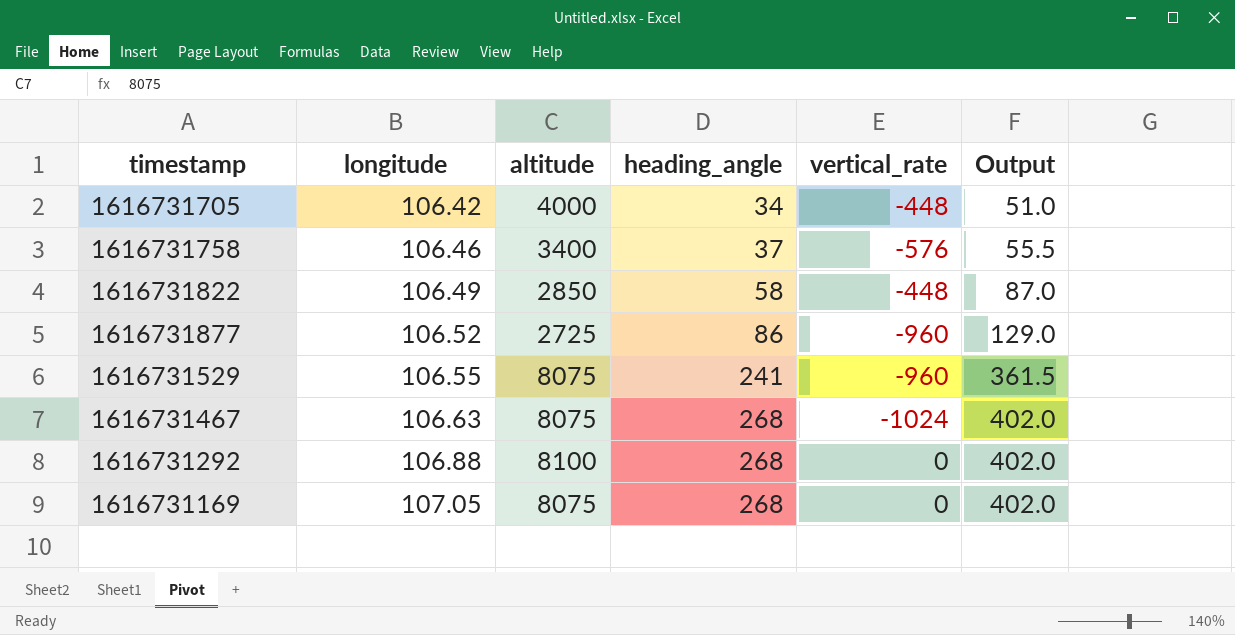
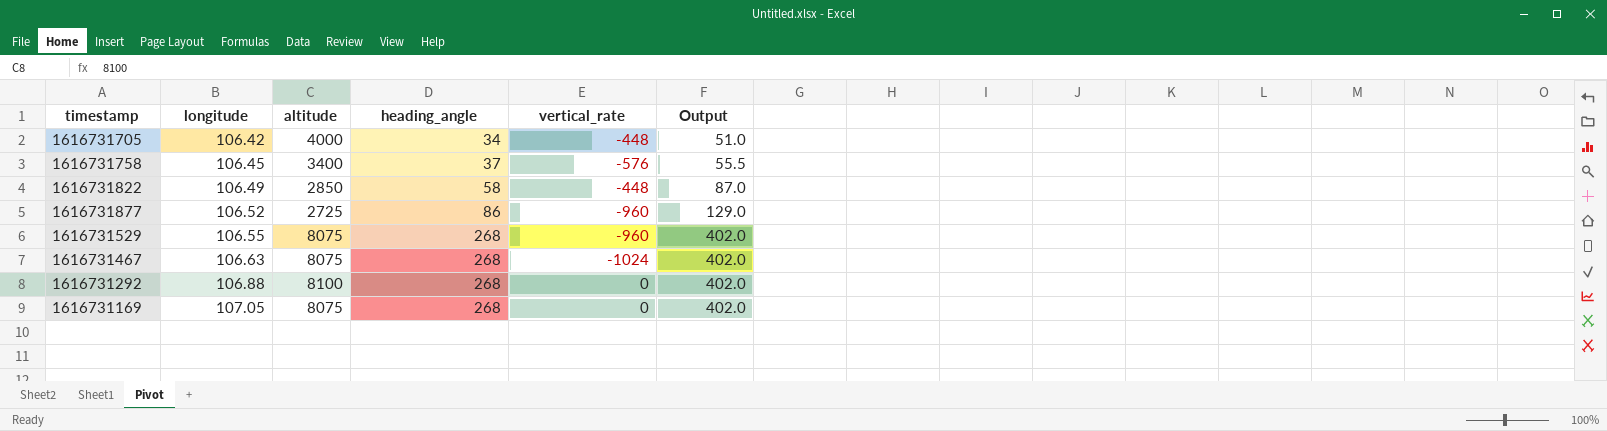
1616731758 | longitude: 106.46 -> 106.45
1616731529 | heading_angle: 241 -> 268
1616731529 | Output: 361.5 -> 402.0

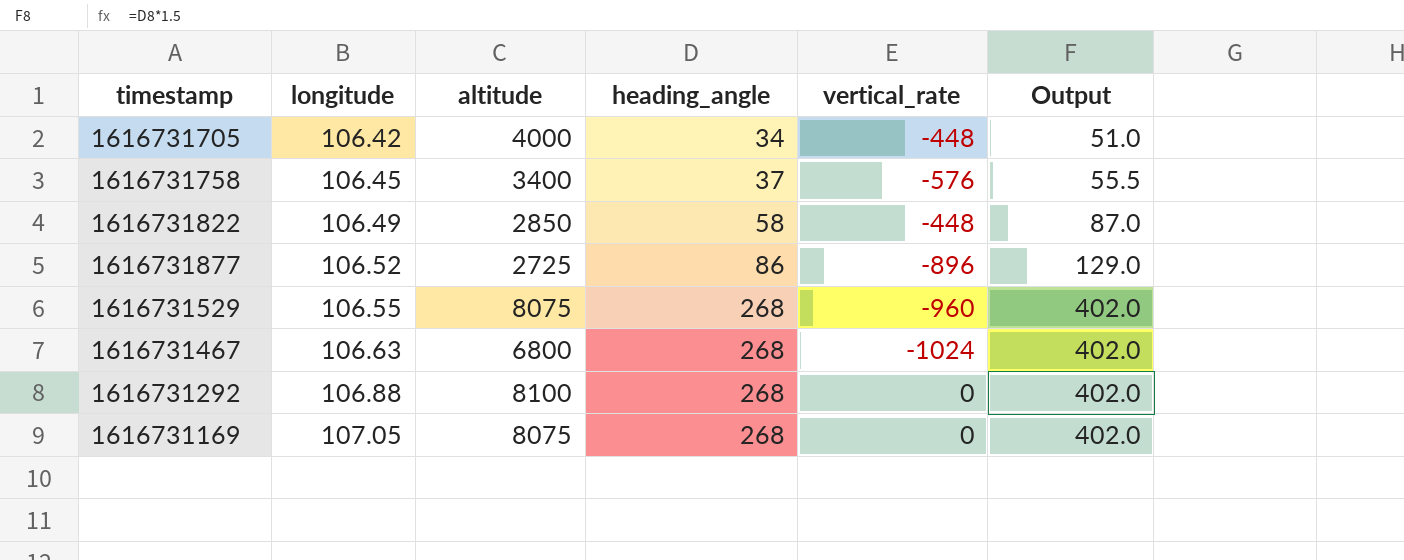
1616731877 | vertical_rate: -960 -> -896
1616731467 | altitude: 8075 -> 6800

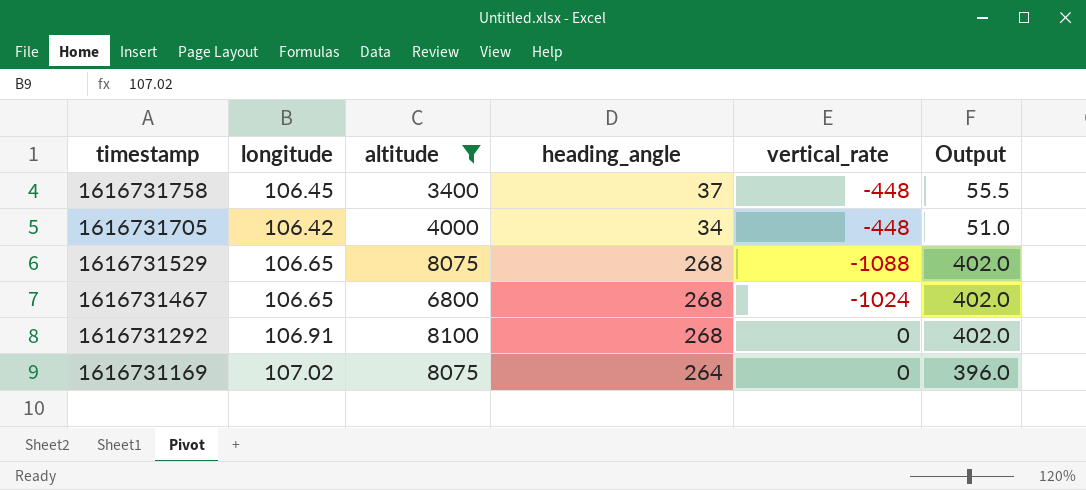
filter: none -> altitude >= 3400
row order: longitude ascending -> timestamp descending
1616731758 | vertical_rate: -576 -> -448
1616731529 | longitude: 106.55 -> 106.65
1616731529 | vertical_rate: -960 -> -1088
1616731467 | longitude: 106.63 -> 106.65
1616731292 | longitude: 106.88 -> 106.91
1616731169 | longitude: 107.05 -> 107.02
1616731169 | heading_angle: 268 -> 264
1616731169 | Output: 402.0 -> 396.0

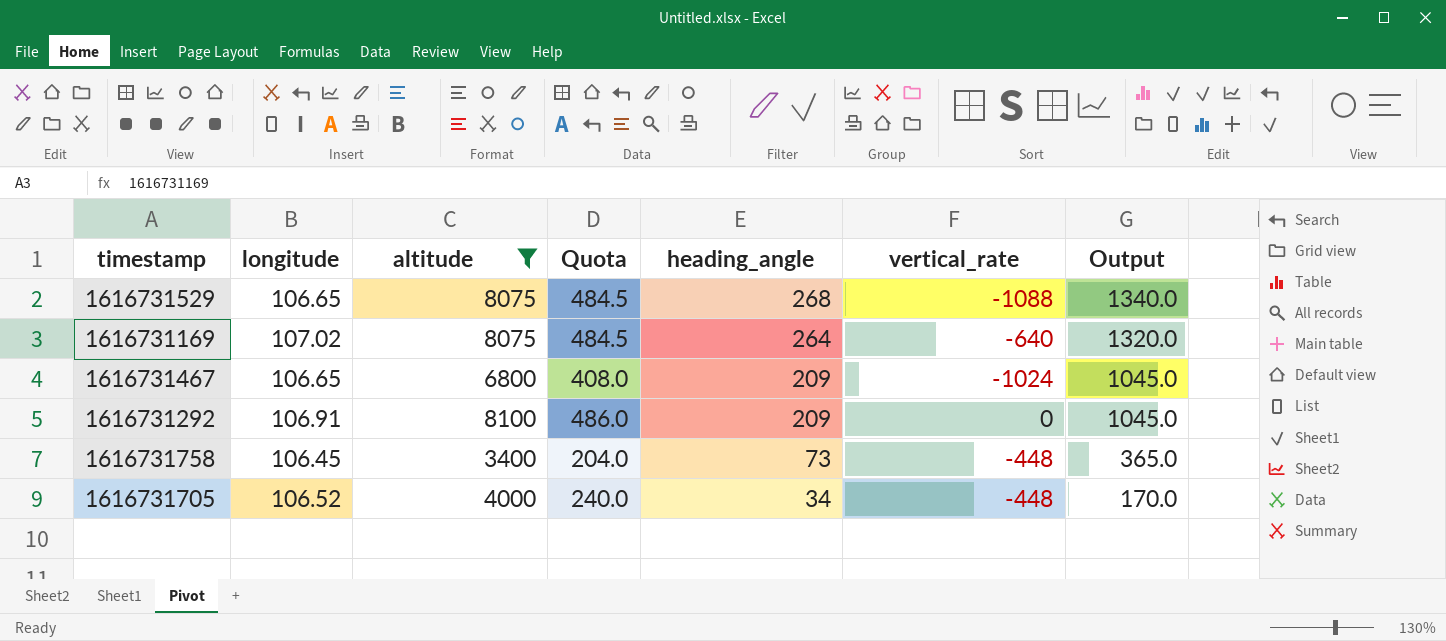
row order: timestamp descending -> heading_angle descending
column Quota | formula: none -> [altitude] * 0.06
column Output | formula: [heading_angle] * 1.5 -> [heading_angle] * 5
1616731169 | vertical_rate: 0 -> -640
1616731467 | heading_angle: 268 -> 209
1616731292 | heading_angle: 268 -> 209
1616731758 | heading_angle: 37 -> 73
1616731705 | longitude: 106.42 -> 106.52

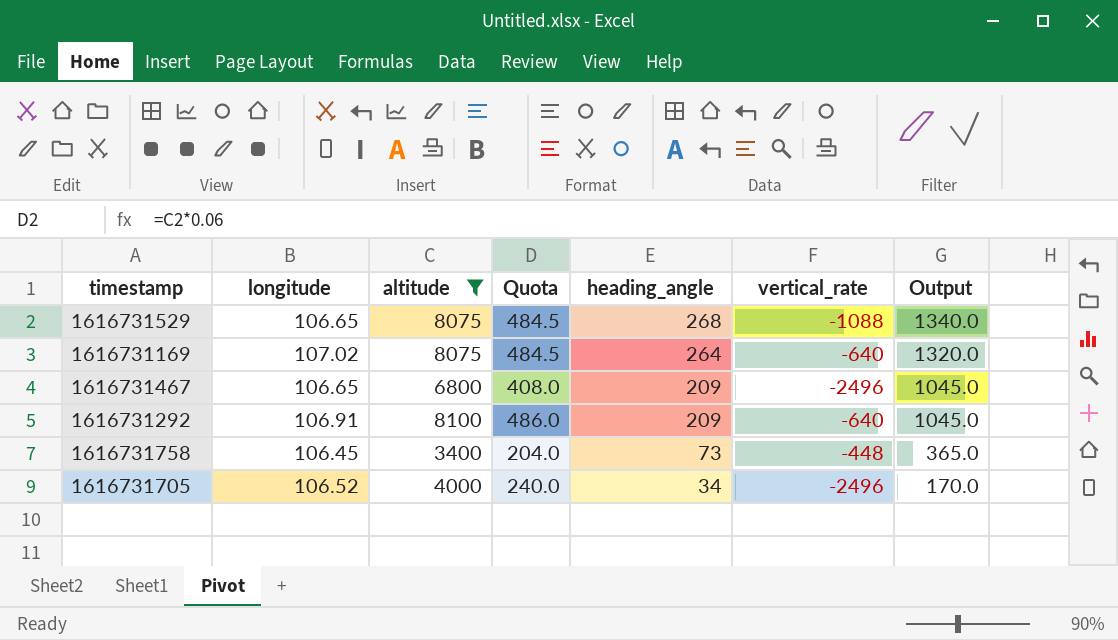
1616731467 | vertical_rate: -1024 -> -2496
1616731292 | vertical_rate: 0 -> -640
1616731705 | vertical_rate: -448 -> -2496

